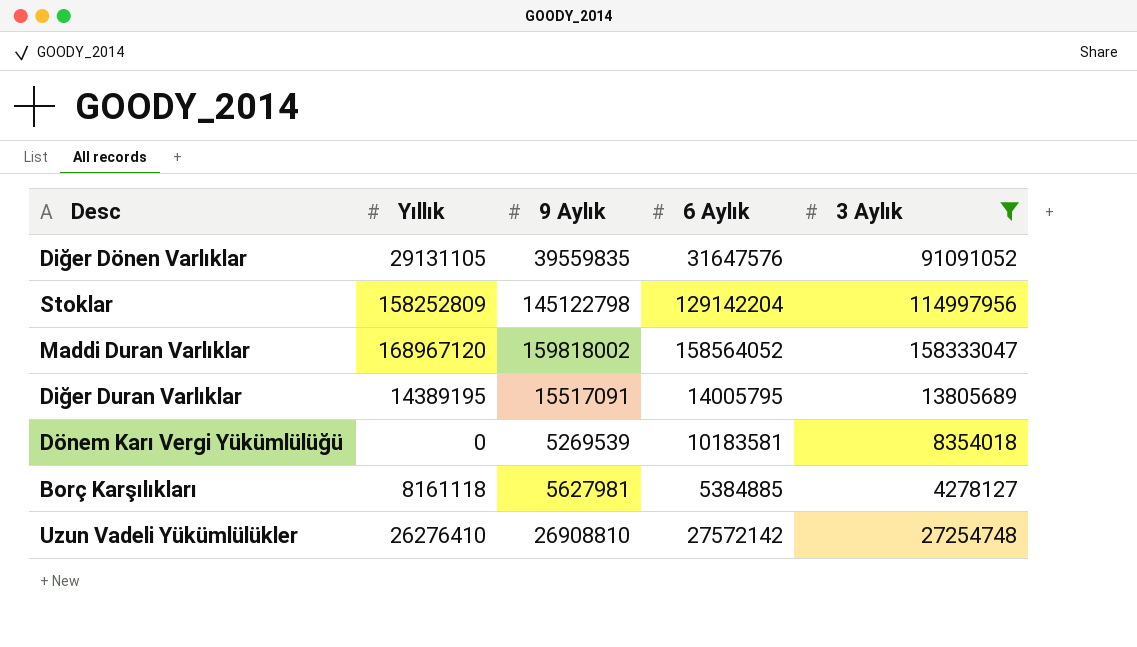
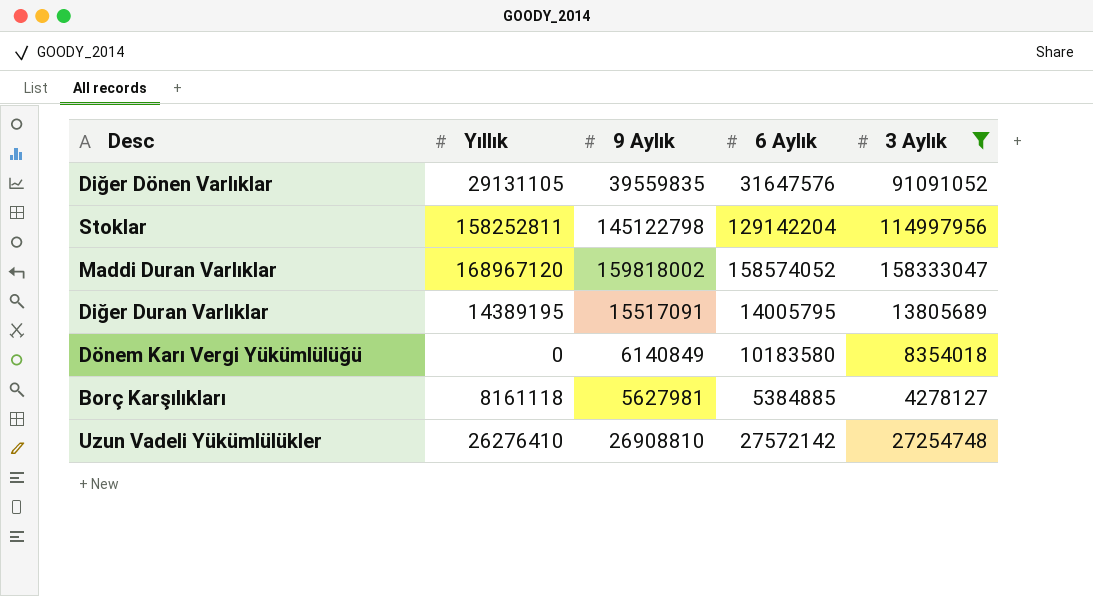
Stoklar | Yıllık: 158252809 -> 158252811
Maddi Duran Varlıklar | 6 Aylık: 158564052 -> 158574052
Dönem Karı Vergi Yükümlülüğü | 9 Aylık: 5269539 -> 6140849
Dönem Karı Vergi Yükümlülüğü | 6 Aylık: 10183581 -> 10183580

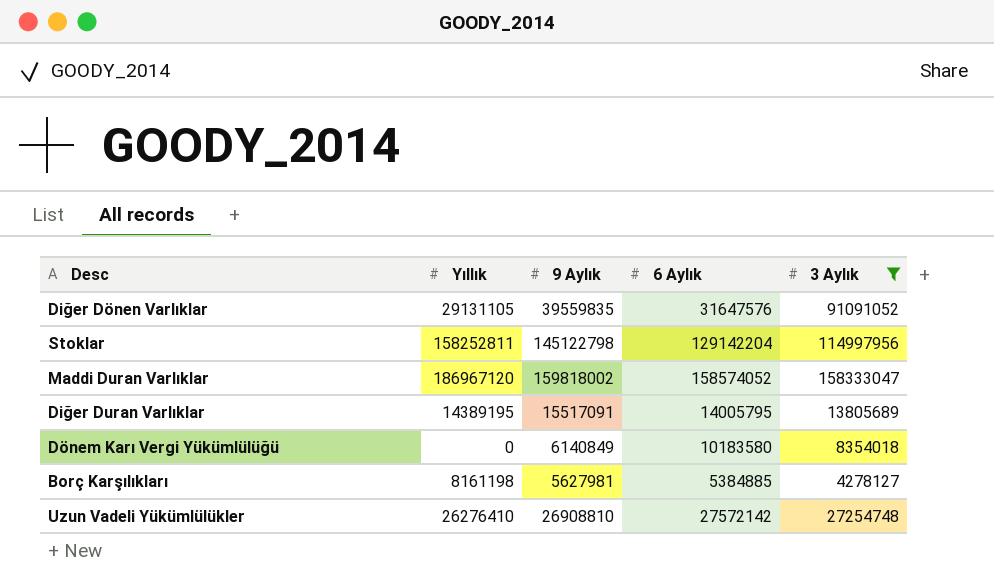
Maddi Duran Varlıklar | Yıllık: 168967120 -> 186967120
Borç Karşılıkları | Yıllık: 8161118 -> 8161198

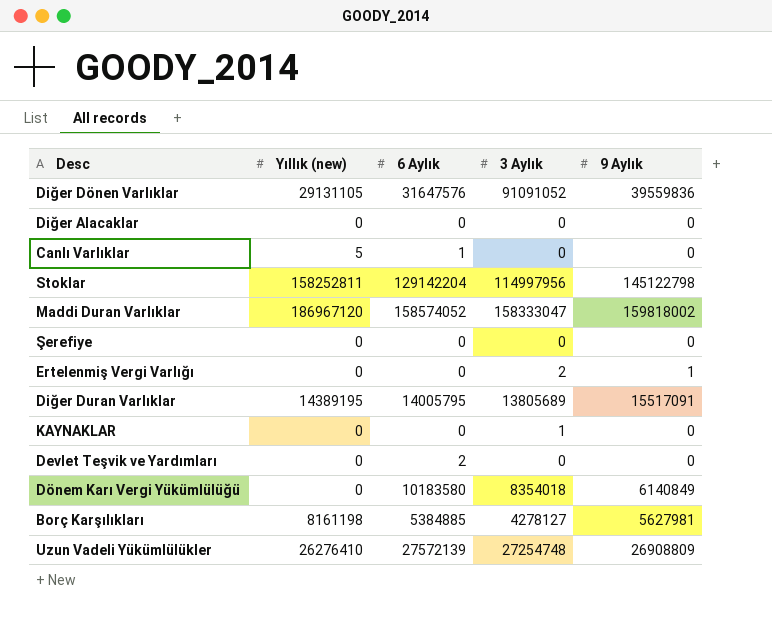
filter: 3 Aylık >= 4278127 -> none
column name: Yıllık -> Yıllık (new)
column 9 Aylık | position: 3 -> 5
Diğer Dönen Varlıklar | 9 Aylık: 39559835 -> 39559836
Uzun Vadeli Yükümlülükler | 6 Aylık: 27572142 -> 27572139
Uzun Vadeli Yükümlülükler | 9 Aylık: 26908810 -> 26908809

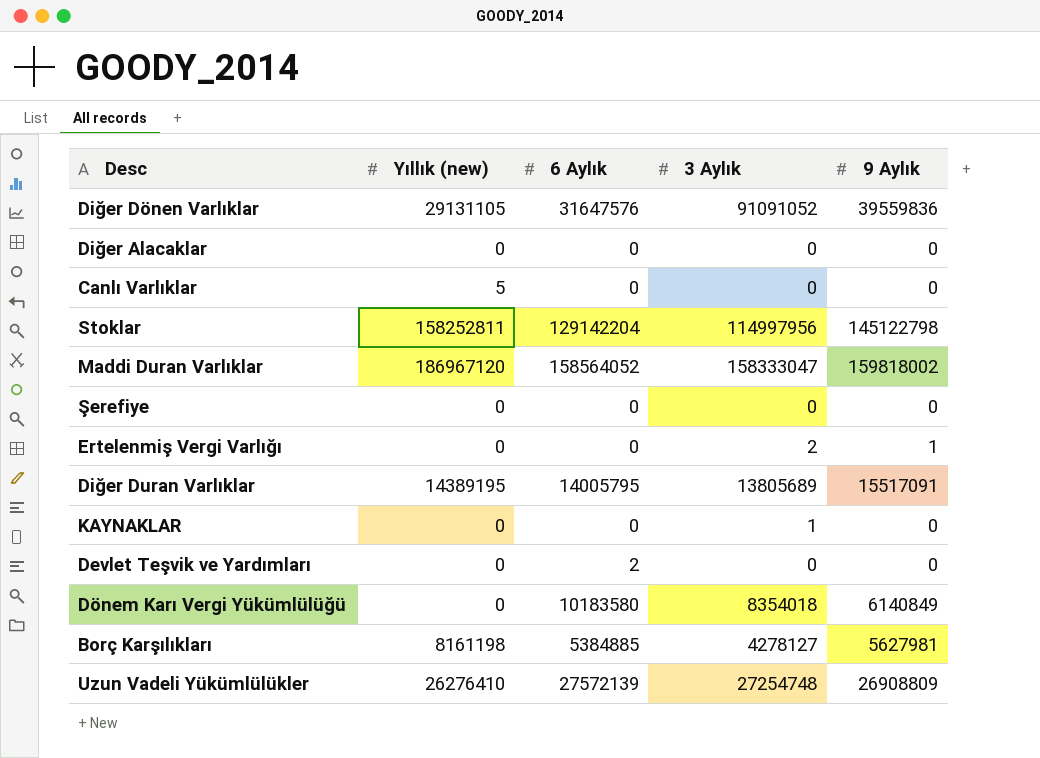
Canlı Varlıklar | 6 Aylık: 1 -> 0
Maddi Duran Varlıklar | 6 Aylık: 158574052 -> 158564052

